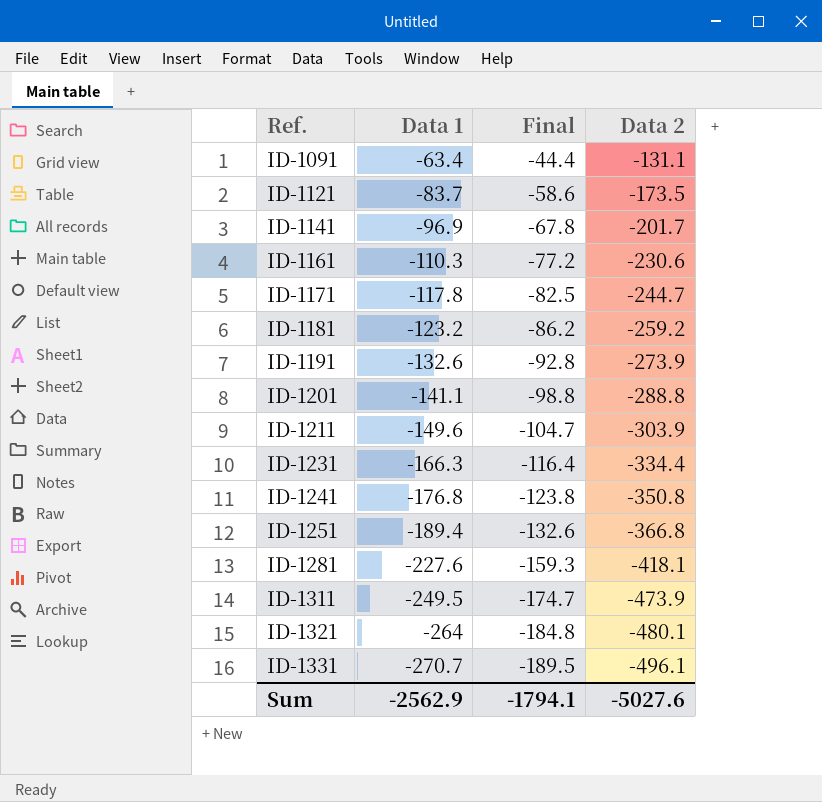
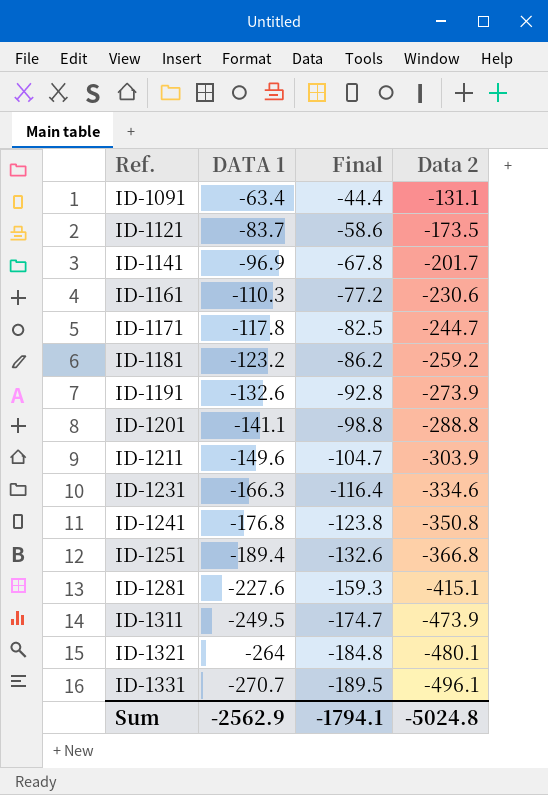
column name: Data 1 -> DATA 1
ID-1231 | Data 2: -334.4 -> -334.6
ID-1281 | Data 2: -418.1 -> -415.1
Sum | Data 2: -5027.6 -> -5024.8

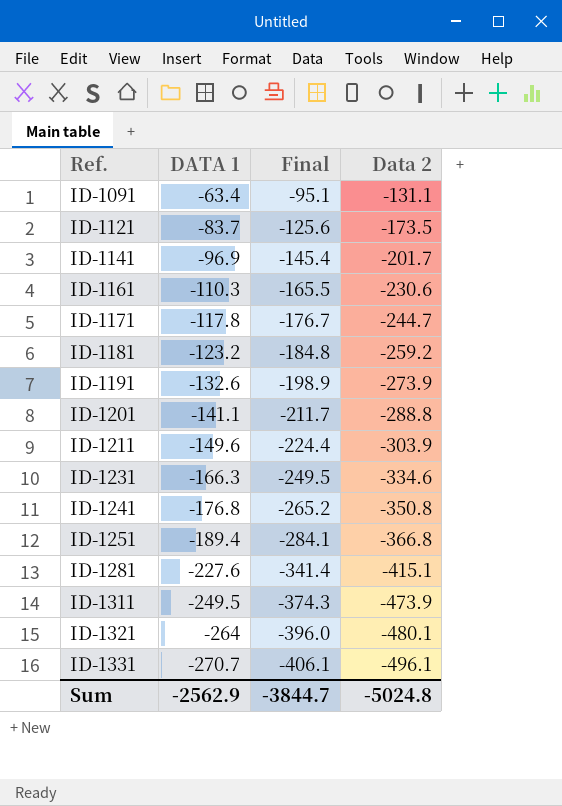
column Final | formula: [DATA 1] * 0.7 -> [DATA 1] * 1.5
Sum | Final: -1794.1 -> -3844.7

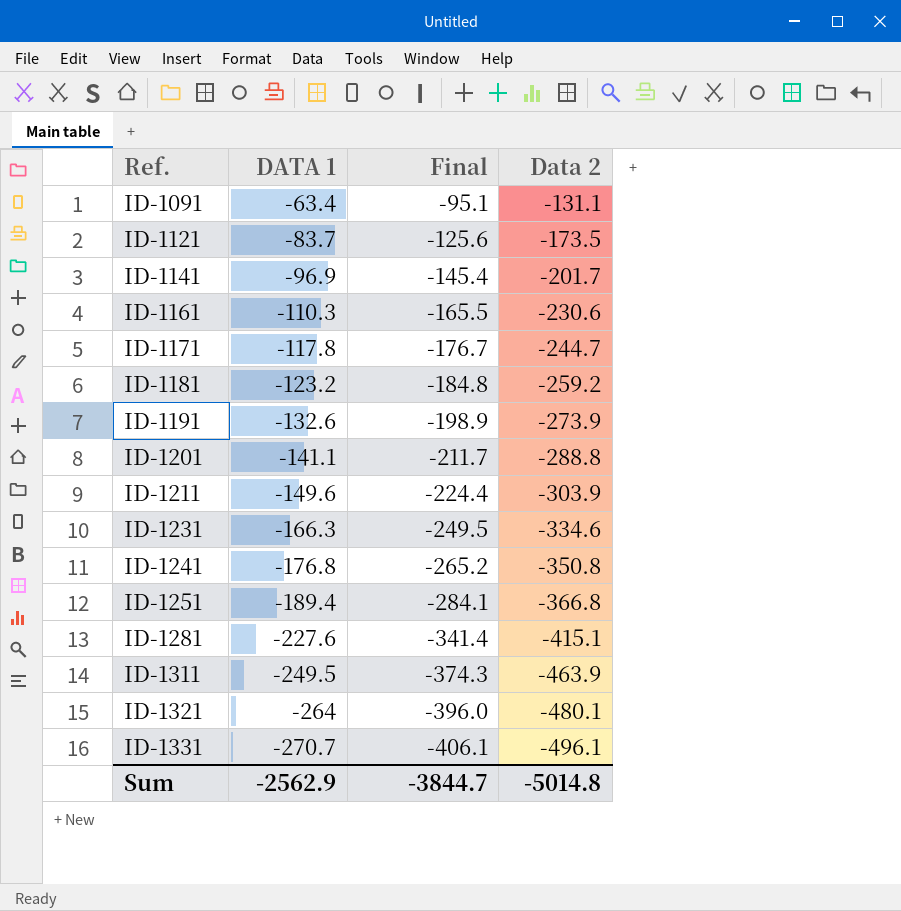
ID-1311 | Data 2: -473.9 -> -463.9
Sum | Data 2: -5024.8 -> -5014.8

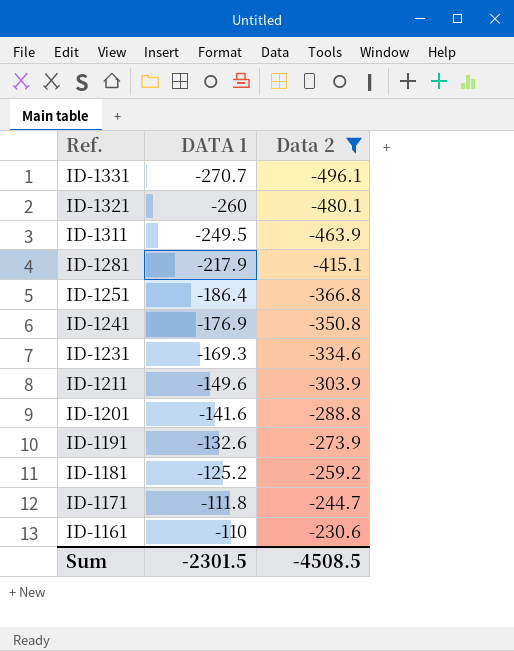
filter: none -> Data 2 <= -230.6
row order: Ref. ascending -> Ref. descending
column Final | formula: [DATA 1] * 1.5 -> none
ID-1321 | DATA 1: -264 -> -260
ID-1281 | DATA 1: -227.6 -> -217.9
ID-1251 | DATA 1: -189.4 -> -186.4
ID-1241 | DATA 1: -176.8 -> -176.9
ID-1231 | DATA 1: -166.3 -> -169.3
ID-1201 | DATA 1: -141.1 -> -141.6
ID-1181 | DATA 1: -123.2 -> -125.2
ID-1171 | DATA 1: -117.8 -> -111.8
ID-1161 | DATA 1: -110.3 -> -110
Sum | DATA 1: -2562.9 -> -2301.5
Sum | Data 2: -5014.8 -> -4508.5

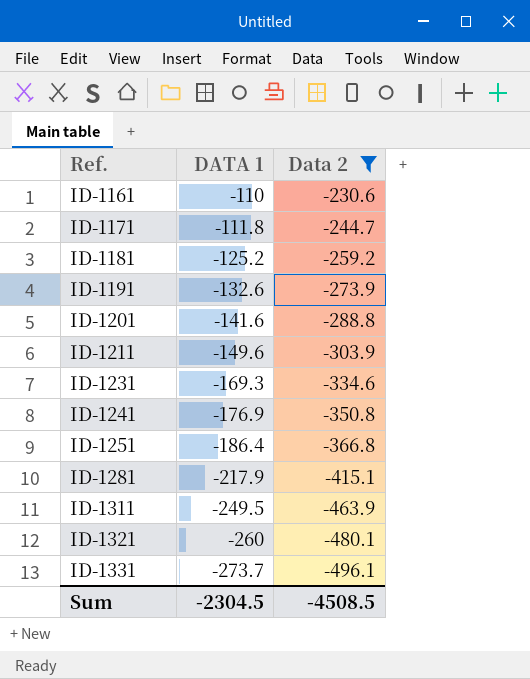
row order: Ref. descending -> Ref. ascending
ID-1331 | DATA 1: -270.7 -> -273.7
Sum | DATA 1: -2301.5 -> -2304.5

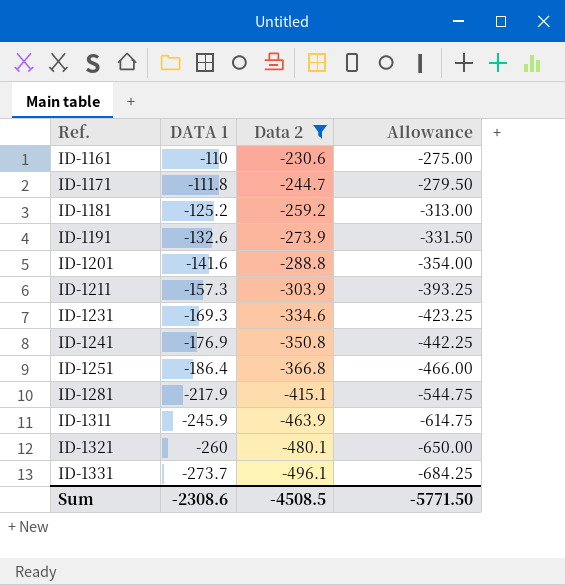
column Allowance | formula: none -> [DATA 1] * 2.5
ID-1211 | DATA 1: -149.6 -> -157.3
ID-1311 | DATA 1: -249.5 -> -245.9
Sum | DATA 1: -2304.5 -> -2308.6

